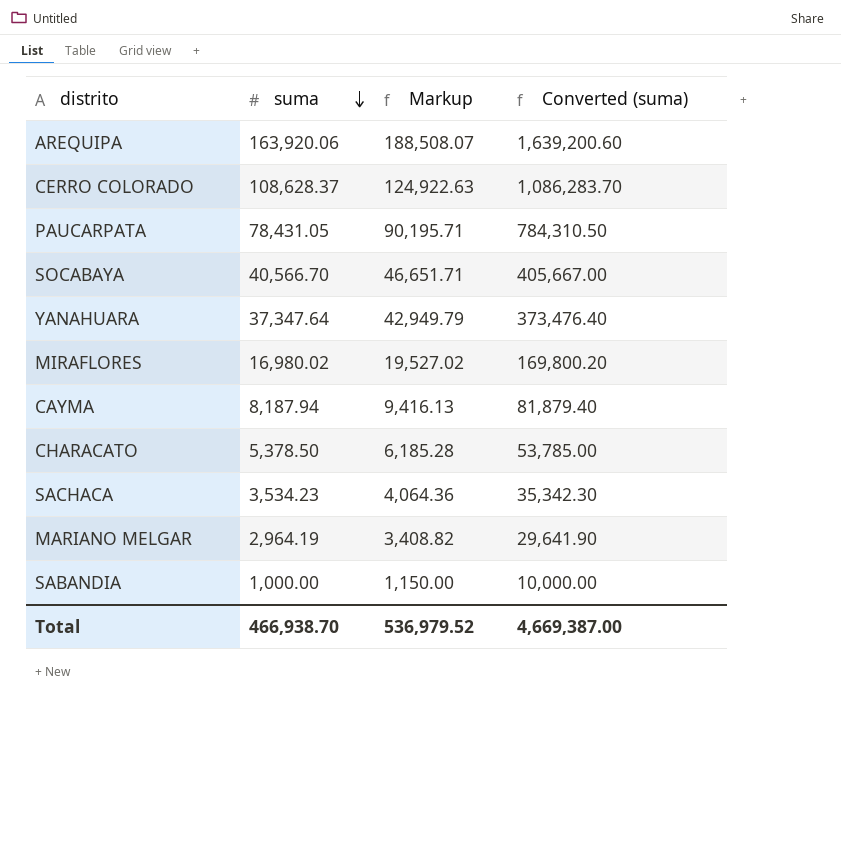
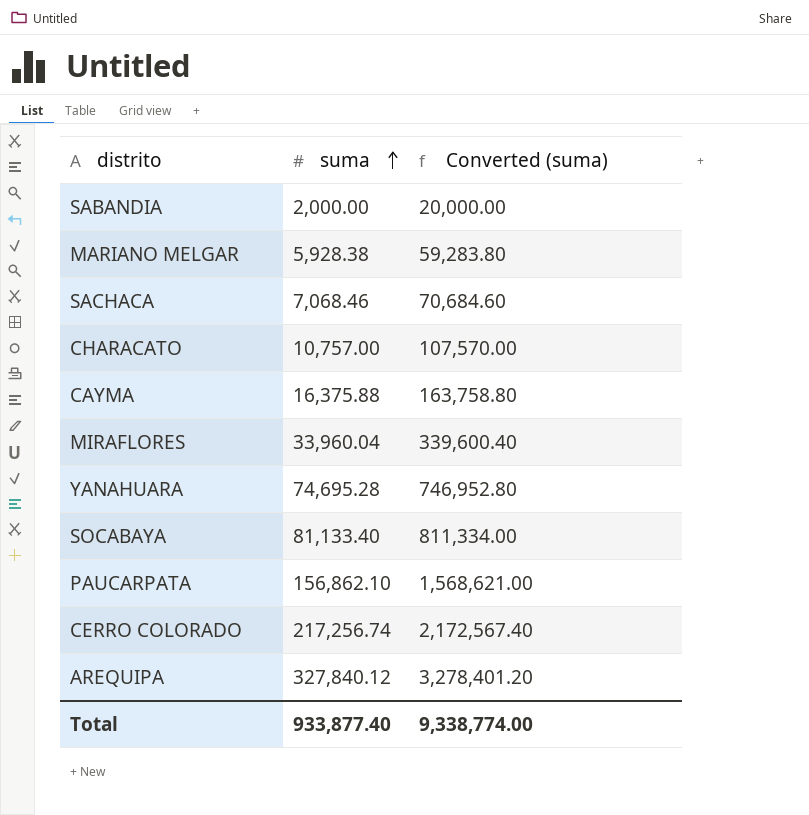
row order: suma descending -> suma ascending
column Markup | formula: [suma] * 1.15 -> none
SABANDIA | suma: 1,000.00 -> 2,000.00
SABANDIA | Converted (suma): 10,000.00 -> 20,000.00
MARIANO MELGAR | suma: 2,964.19 -> 5,928.38
MARIANO MELGAR | Converted (suma): 29,641.90 -> 59,283.80
SACHACA | suma: 3,534.23 -> 7,068.46
SACHACA | Converted (suma): 35,342.30 -> 70,684.60
CHARACATO | suma: 5,378.50 -> 10,757.00
CHARACATO | Converted (suma): 53,785.00 -> 107,570.00
CAYMA | suma: 8,187.94 -> 16,375.88
CAYMA | Converted (suma): 81,879.40 -> 163,758.80
MIRAFLORES | suma: 16,980.02 -> 33,960.04
MIRAFLORES | Converted (suma): 169,800.20 -> 339,600.40
YANAHUARA | suma: 37,347.64 -> 74,695.28
YANAHUARA | Converted (suma): 373,476.40 -> 746,952.80
SOCABAYA | suma: 40,566.70 -> 81,133.40
SOCABAYA | Converted (suma): 405,667.00 -> 811,334.00
PAUCARPATA | suma: 78,431.05 -> 156,862.10
PAUCARPATA | Converted (suma): 784,310.50 -> 1,568,621.00
CERRO COLORADO | suma: 108,628.37 -> 217,256.74
CERRO COLORADO | Converted (suma): 1,086,283.70 -> 2,172,567.40
AREQUIPA | suma: 163,920.06 -> 327,840.12
AREQUIPA | Converted (suma): 1,639,200.60 -> 3,278,401.20
Total | suma: 466,938.70 -> 933,877.40
Total | Converted (suma): 4,669,387.00 -> 9,338,774.00

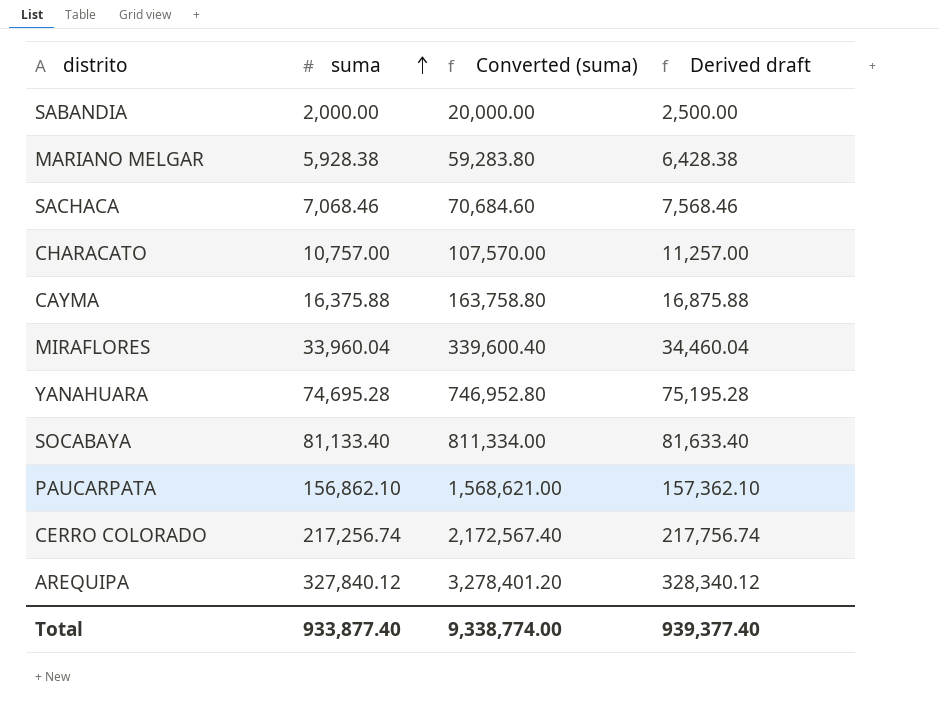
column Derived draft | formula: none -> [suma] + 500

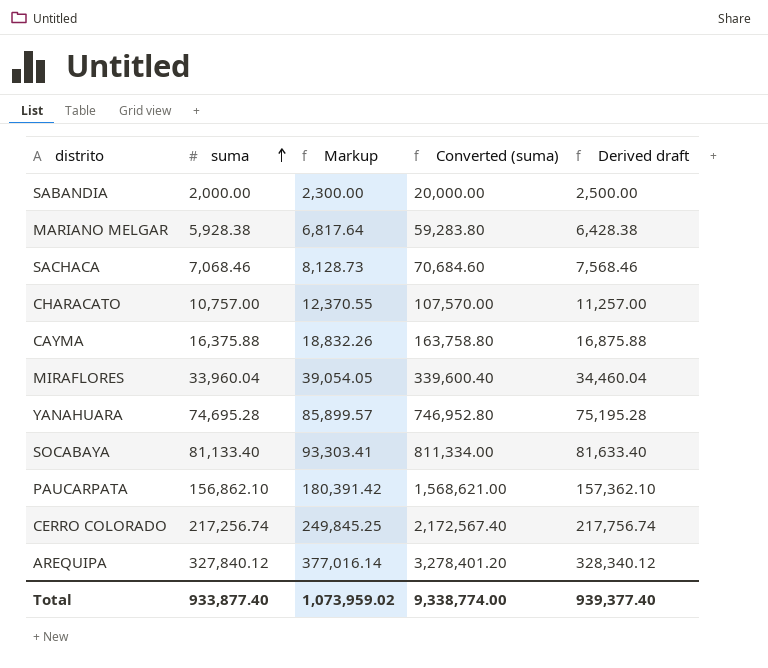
column Markup | formula: none -> [suma] * 1.15

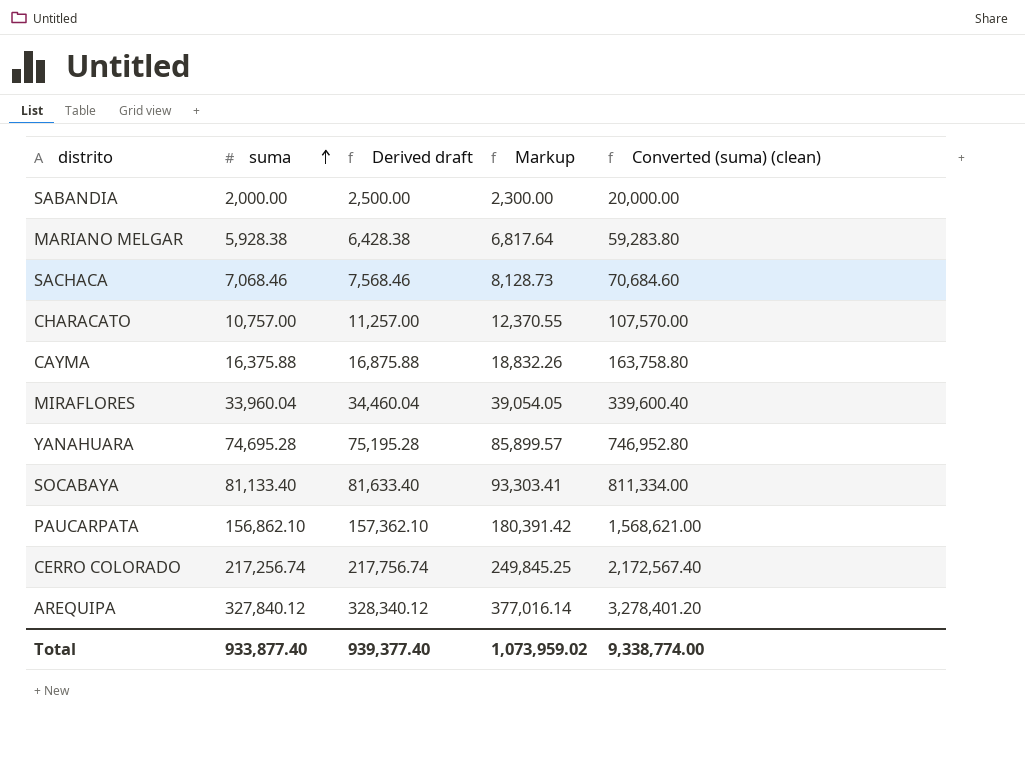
column Derived draft | position: 5 -> 3
column name: Converted (suma) -> Converted (suma) (clean)

